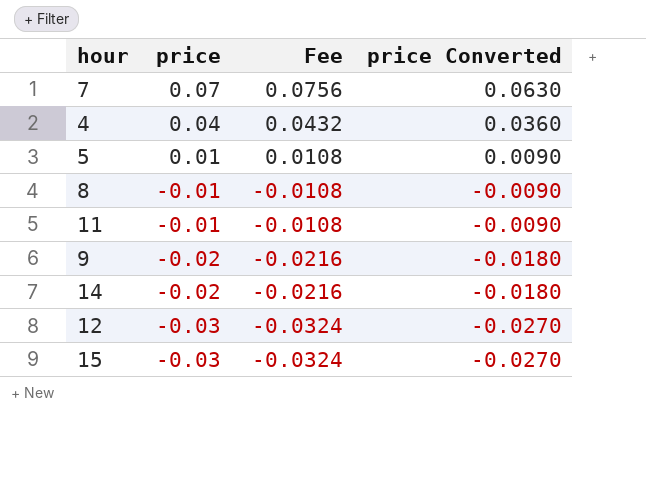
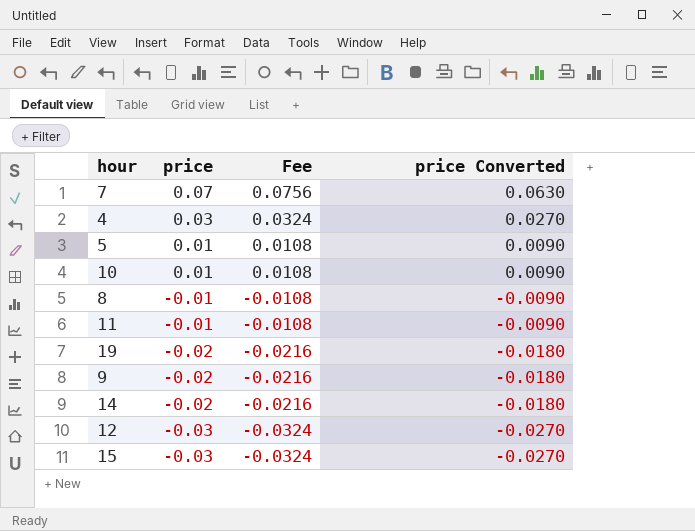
4 | price: 0.04 -> 0.03
4 | Fee: 0.0432 -> 0.0324
4 | price Converted: 0.0360 -> 0.0270
row 10: none -> 0.01 | 0.0108 | 0.0090
row 19: none -> -0.02 | -0.0216 | -0.0180

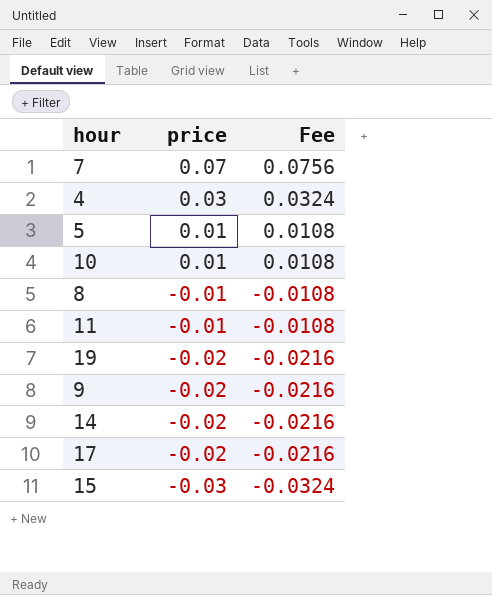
column price Converted | formula: [price] * 0.9 -> none
row 12: -0.03 | -0.0324 | -0.0270 -> none
row 17: none -> -0.02 | -0.0216

